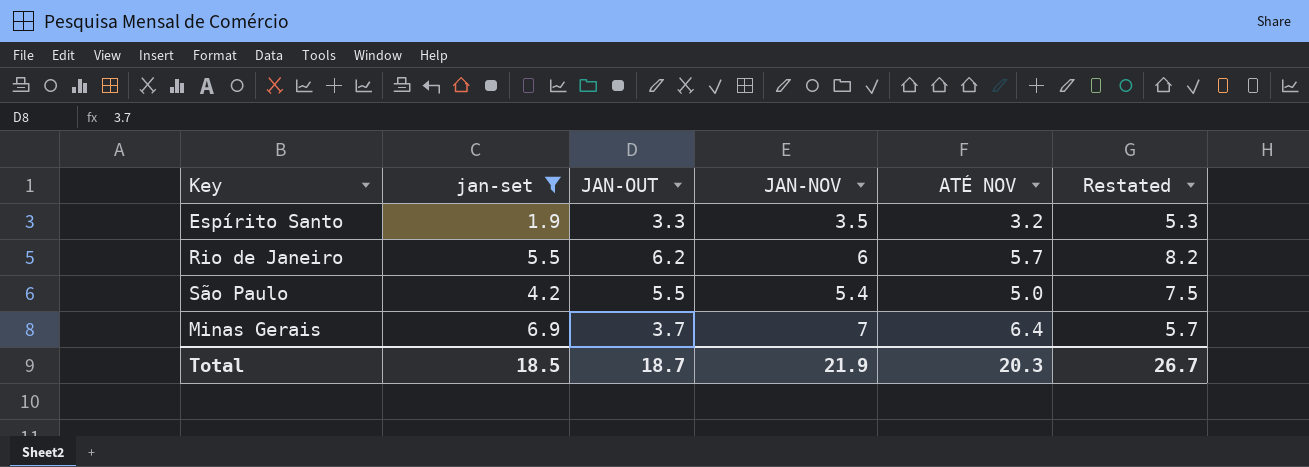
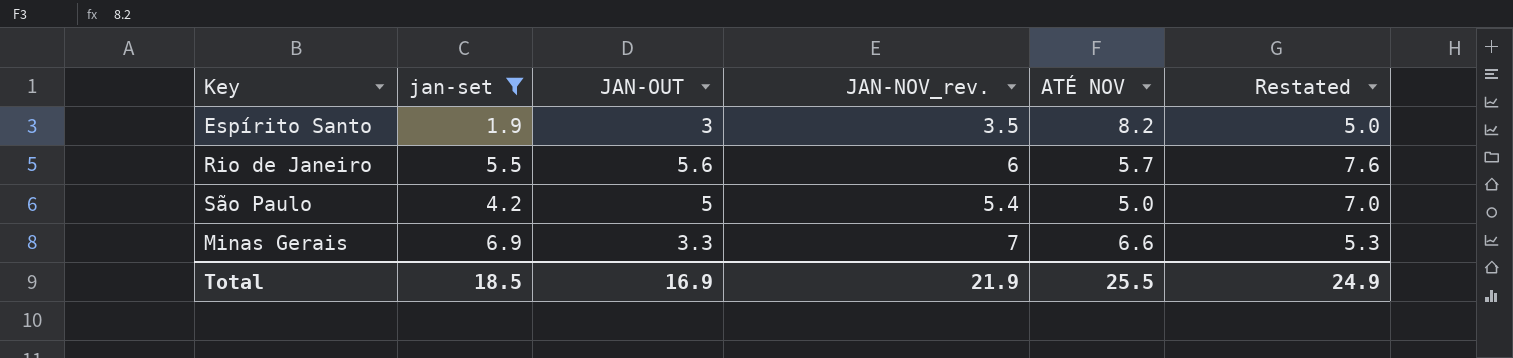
column name: JAN-NOV -> JAN-NOV_rev.
Espírito Santo | JAN-OUT: 3.3 -> 3
Espírito Santo | ATÉ NOV: 3.2 -> 8.2
Espírito Santo | Restated: 5.3 -> 5.0
Rio de Janeiro | JAN-OUT: 6.2 -> 5.6
Rio de Janeiro | Restated: 8.2 -> 7.6
São Paulo | JAN-OUT: 5.5 -> 5
São Paulo | Restated: 7.5 -> 7.0
Minas Gerais | JAN-OUT: 3.7 -> 3.3
Minas Gerais | ATÉ NOV: 6.4 -> 6.6
Minas Gerais | Restated: 5.7 -> 5.3
Total | JAN-OUT: 18.7 -> 16.9
Total | ATÉ NOV: 20.3 -> 25.5
Total | Restated: 26.7 -> 24.9

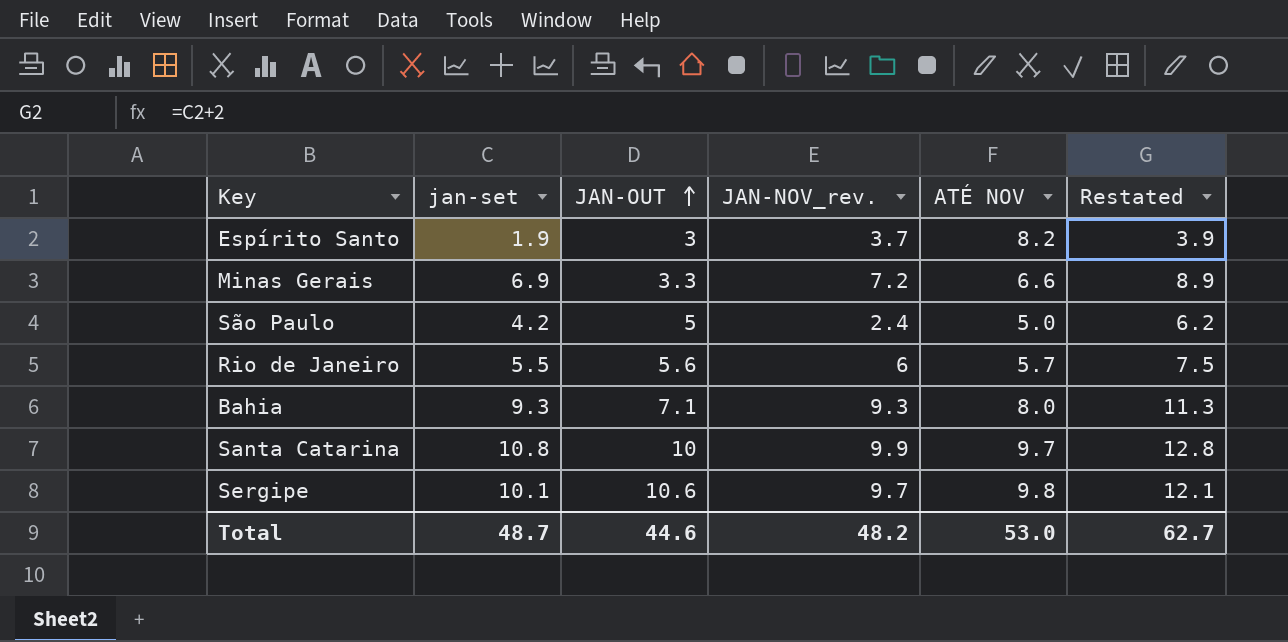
filter: jan-set <= 6.9 -> none
row order: none -> JAN-OUT ascending
column Restated | formula: [JAN-OUT] + 2 -> [jan-set] + 2
Espírito Santo | JAN-NOV_rev.: 3.5 -> 3.7
Minas Gerais | JAN-NOV_rev.: 7 -> 7.2
São Paulo | JAN-NOV_rev.: 5.4 -> 2.4
Total | jan-set: 18.5 -> 48.7
Total | JAN-OUT: 16.9 -> 44.6
Total | JAN-NOV_rev.: 21.9 -> 48.2
Total | ATÉ NOV: 25.5 -> 53.0
Total | Restated: 24.9 -> 62.7

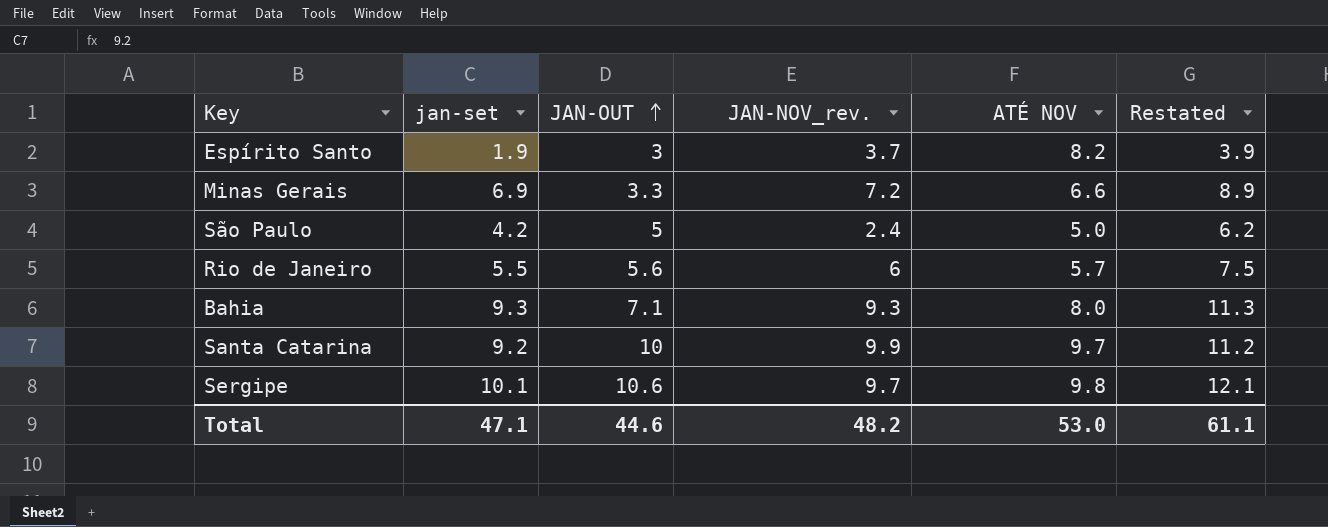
Santa Catarina | jan-set: 10.8 -> 9.2
Santa Catarina | Restated: 12.8 -> 11.2
Total | jan-set: 48.7 -> 47.1
Total | Restated: 62.7 -> 61.1

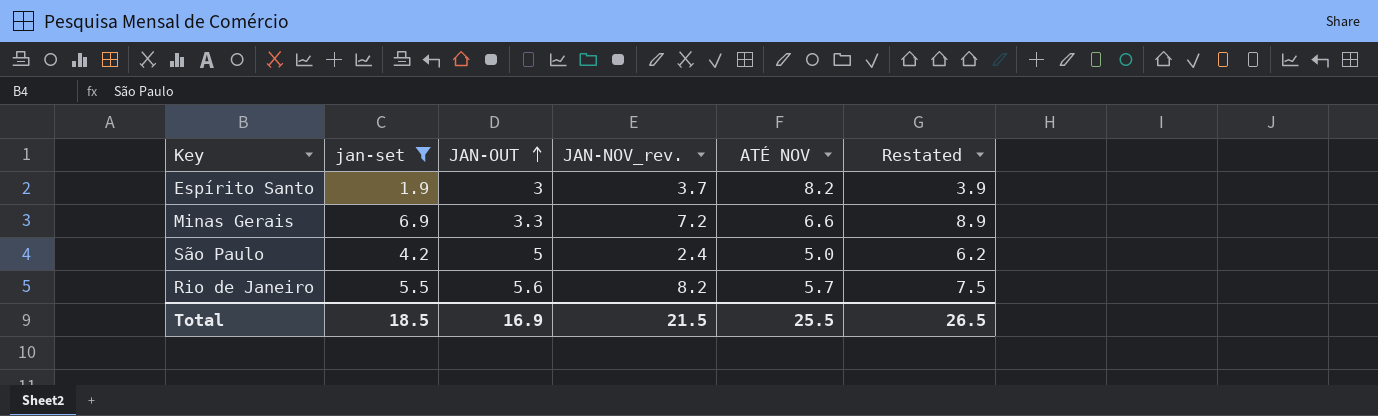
filter: none -> jan-set <= 6.9
Rio de Janeiro | JAN-NOV_rev.: 6 -> 8.2
Total | jan-set: 47.1 -> 18.5
Total | JAN-OUT: 44.6 -> 16.9
Total | JAN-NOV_rev.: 48.2 -> 21.5
Total | ATÉ NOV: 53.0 -> 25.5
Total | Restated: 61.1 -> 26.5

